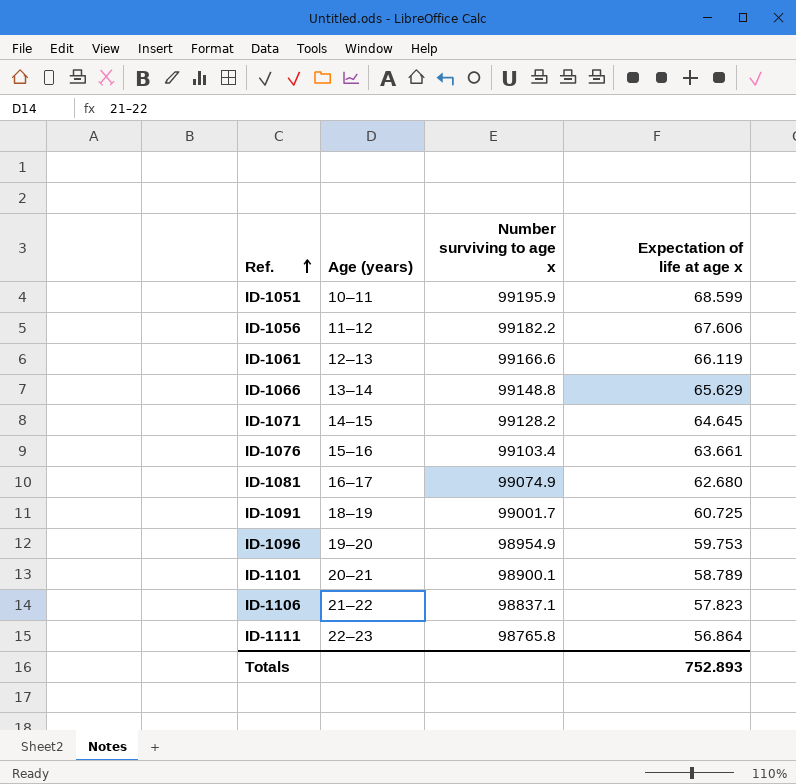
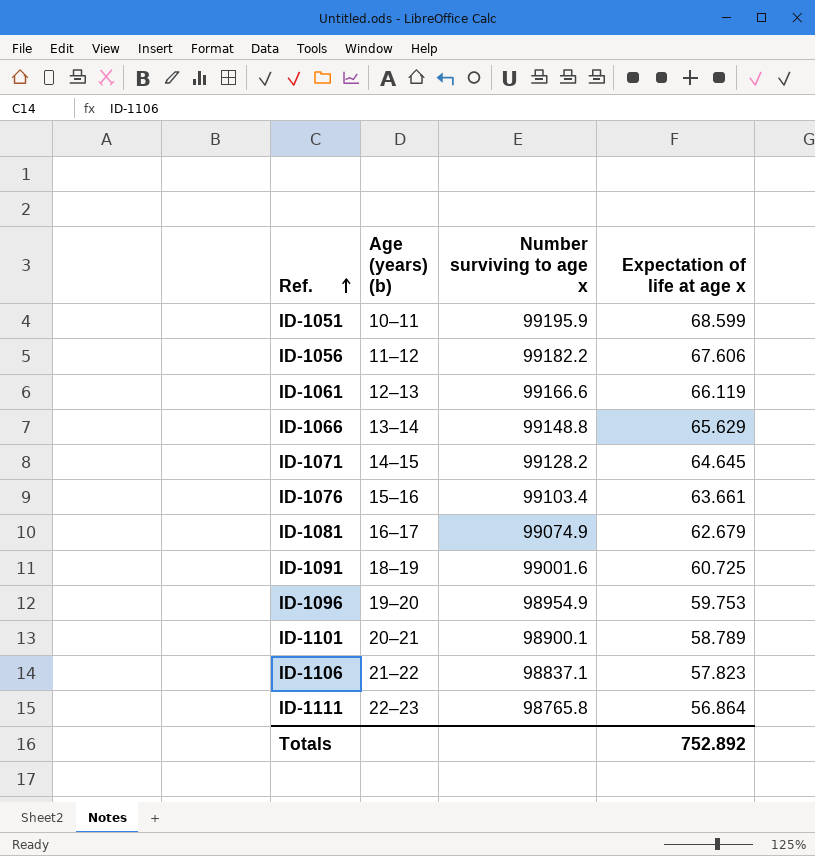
column name: Age (years) -> Age (years) (b)
ID-1081 | Expectation of life at age x: 62.680 -> 62.679
ID-1091 | Number surviving to age x: 99001.7 -> 99001.6
Totals | Expectation of life at age x: 752.893 -> 752.892

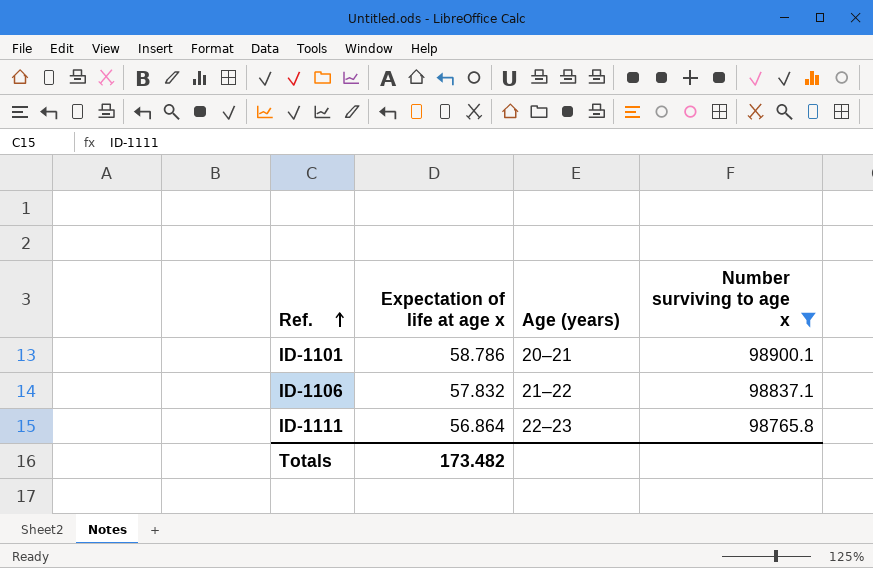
filter: none -> Number surviving to age x <= 98900.1
column Expectation of life at age x | position: 4 -> 2
column name: Age (years) (b) -> Age (years)
ID-1101 | Expectation of life at age x: 58.789 -> 58.786
ID-1106 | Expectation of life at age x: 57.823 -> 57.832
Totals | Expectation of life at age x: 752.892 -> 173.482

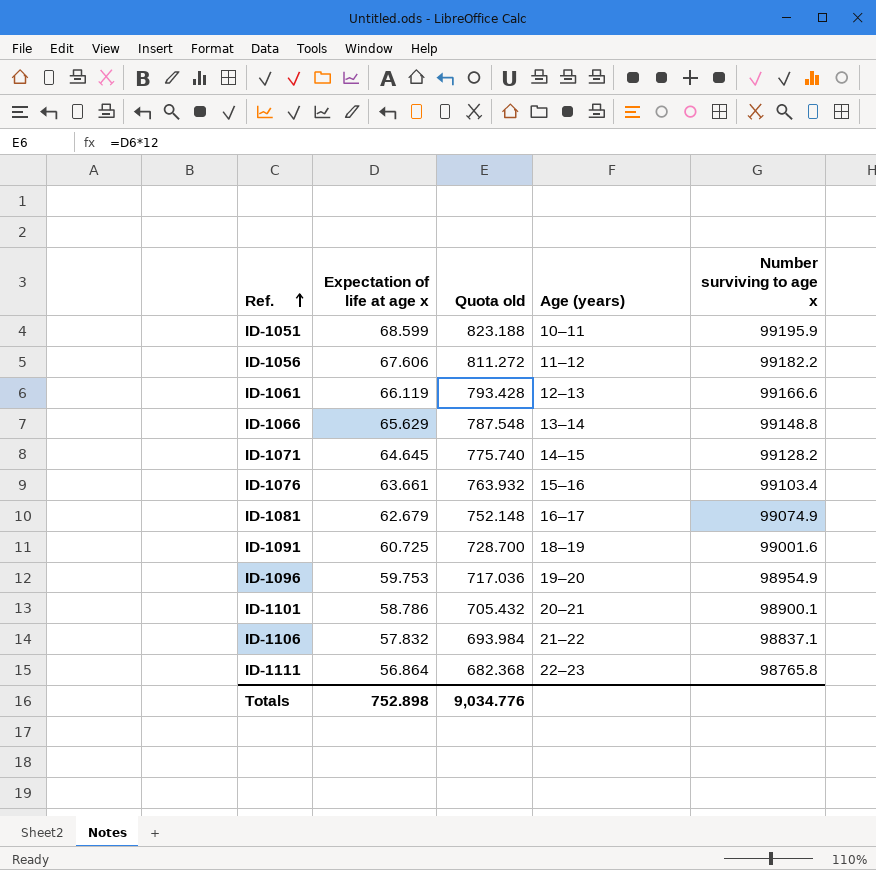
filter: Number surviving to age x <= 98900.1 -> none
column Quota old | formula: none -> [Expectation of life at age x] * 12
Totals | Expectation of life at age x: 173.482 -> 752.898

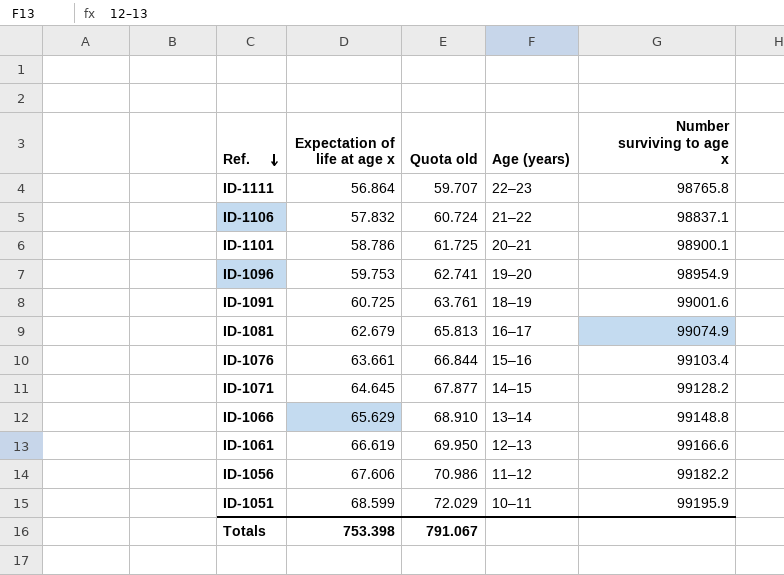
row order: Ref. ascending -> Ref. descending
column Quota old | formula: [Expectation of life at age x] * 12 -> [Expectation of life at age x] * 1.05
ID-1061 | Expectation of life at age x: 66.119 -> 66.619
Totals | Expectation of life at age x: 752.898 -> 753.398
Totals | Quota old: 9,034.776 -> 791.067

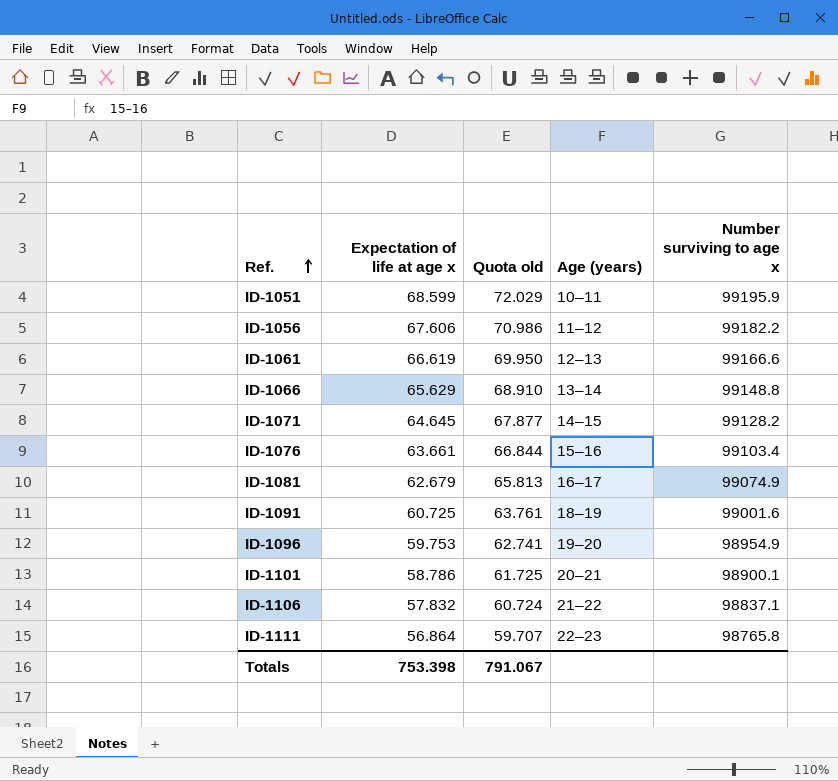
row order: Ref. descending -> Ref. ascending

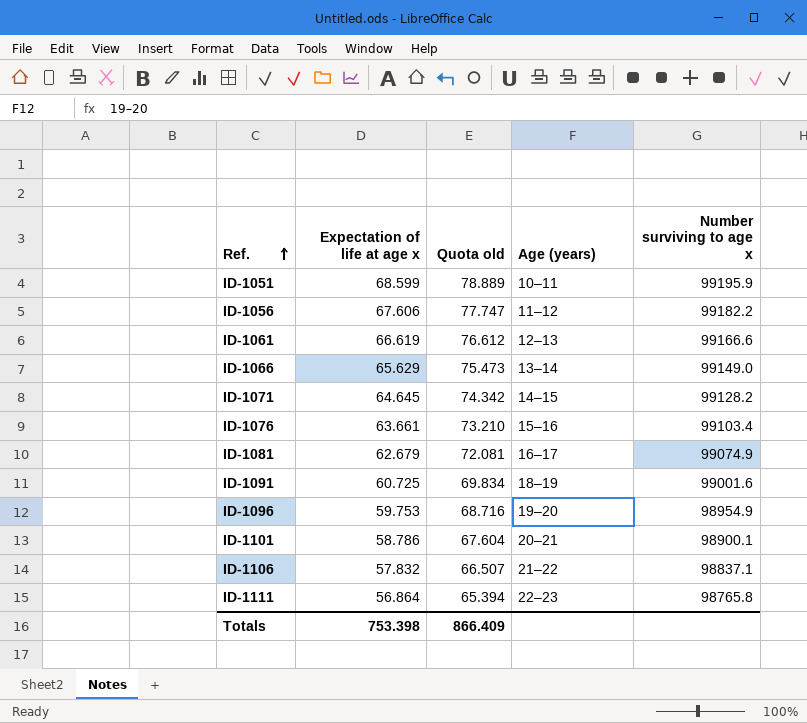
column Quota old | formula: [Expectation of life at age x] * 1.05 -> [Expectation of life at age x] * 1.15
ID-1066 | Number surviving to age x: 99148.8 -> 99149.0
Totals | Quota old: 791.067 -> 866.409

